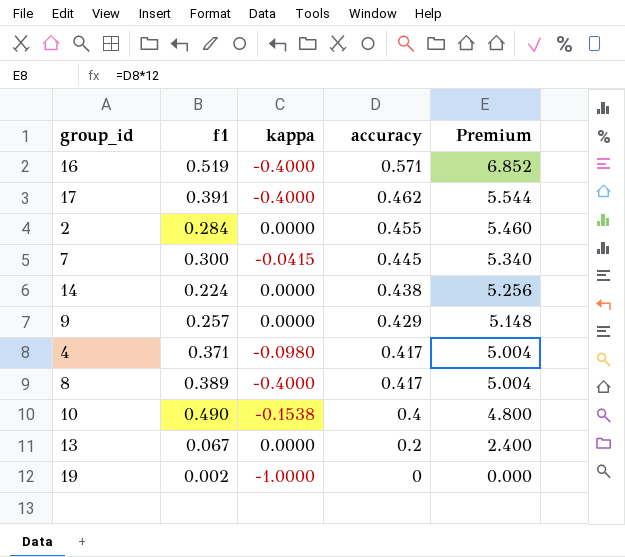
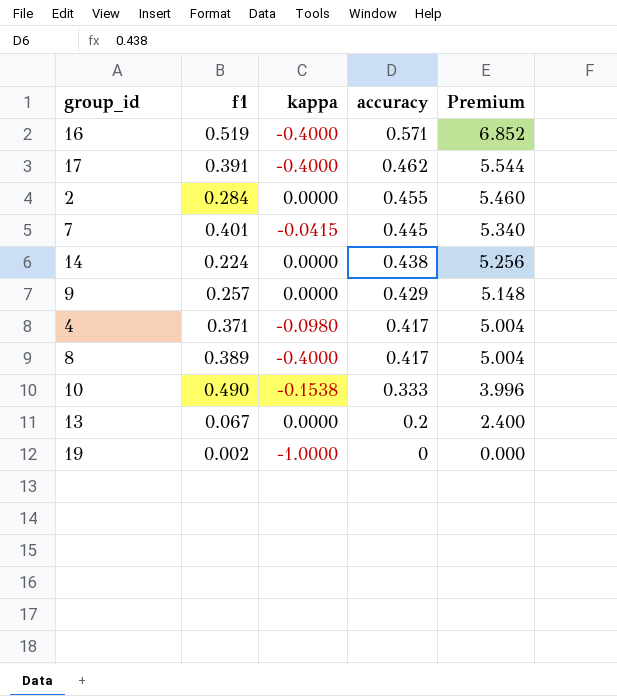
7 | f1: 0.300 -> 0.401
10 | accuracy: 0.4 -> 0.333
10 | Premium: 4.800 -> 3.996

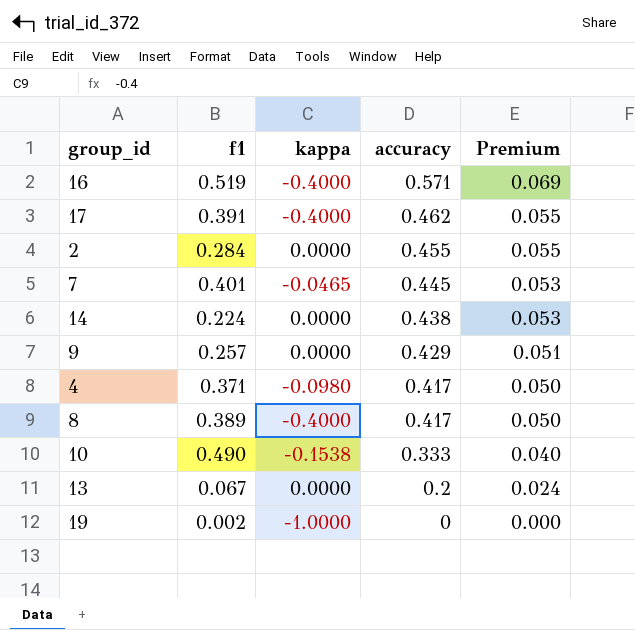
column Premium | formula: [accuracy] * 12 -> [accuracy] * 0.12
7 | kappa: -0.0415 -> -0.0465

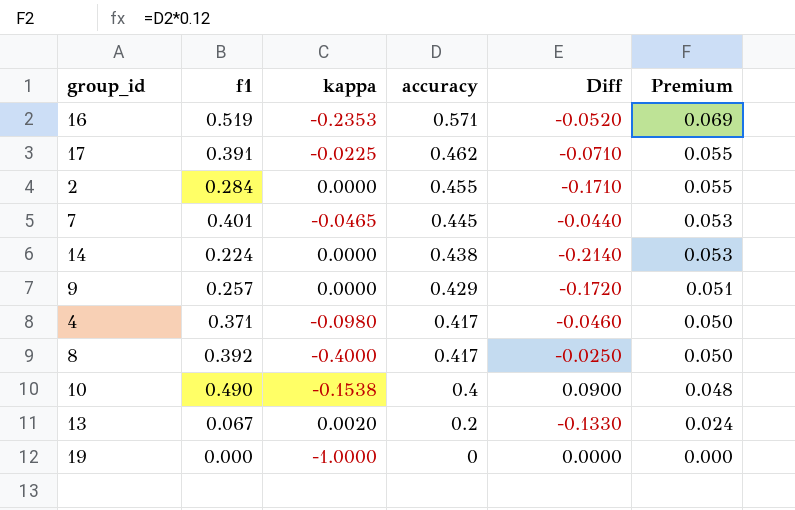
column Diff | formula: none -> [f1] - [accuracy]
16 | kappa: -0.4000 -> -0.2353
17 | kappa: -0.4000 -> -0.0225
8 | f1: 0.389 -> 0.392
10 | accuracy: 0.333 -> 0.4
10 | Premium: 0.040 -> 0.048
13 | kappa: 0.0000 -> 0.0020
19 | f1: 0.002 -> 0.000

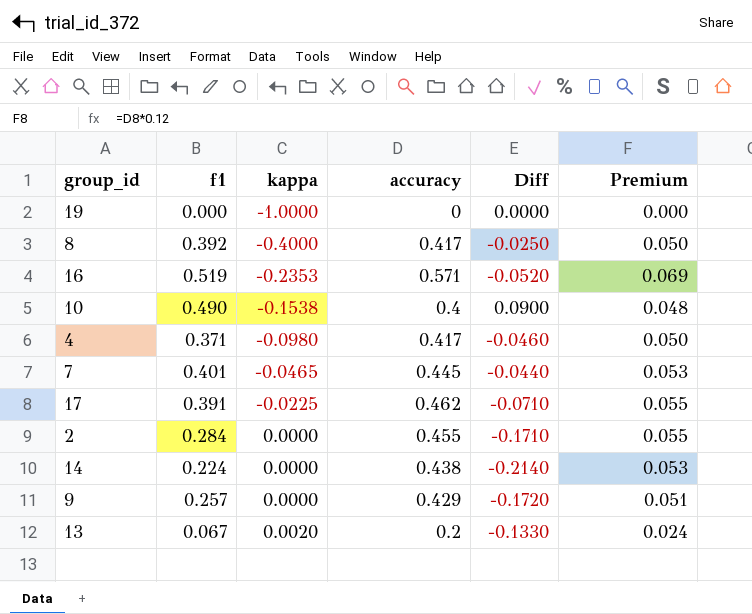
row order: accuracy descending -> kappa ascending

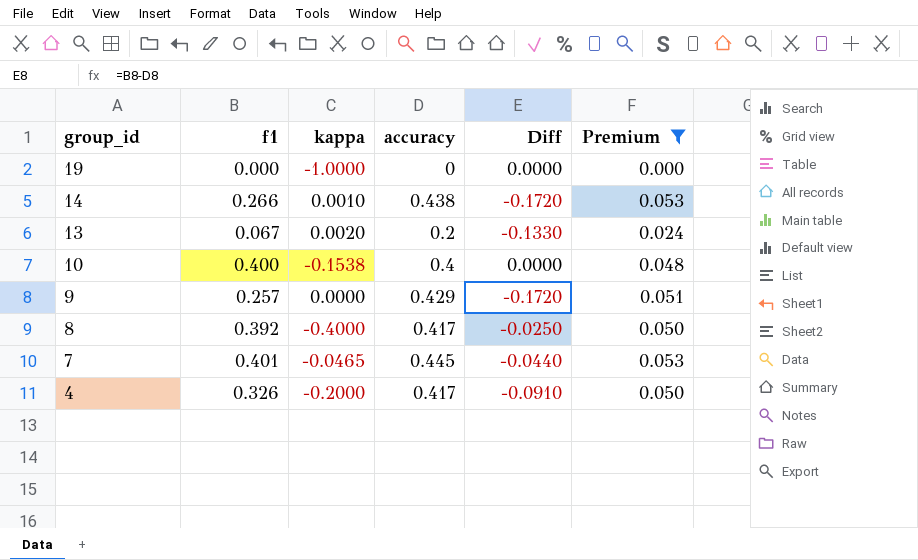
filter: none -> Premium <= 0.053
row order: kappa ascending -> group_id descending
14 | f1: 0.224 -> 0.266
14 | kappa: 0.0000 -> 0.0010
14 | Diff: -0.2140 -> -0.1720
10 | f1: 0.490 -> 0.400
10 | Diff: 0.0900 -> 0.0000
4 | f1: 0.371 -> 0.326
4 | kappa: -0.0980 -> -0.2000
4 | Diff: -0.0460 -> -0.0910

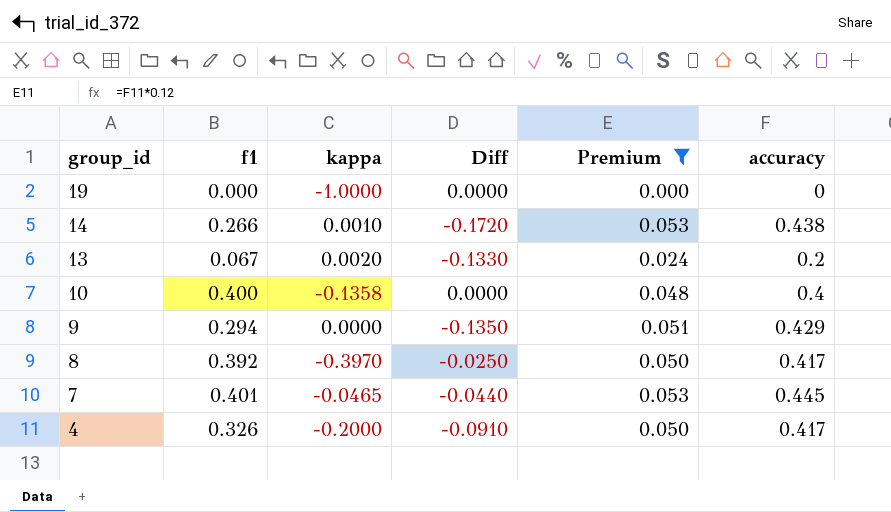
column accuracy | position: 4 -> 6
10 | kappa: -0.1538 -> -0.1358
9 | f1: 0.257 -> 0.294
9 | Diff: -0.1720 -> -0.1350
8 | kappa: -0.4000 -> -0.3970

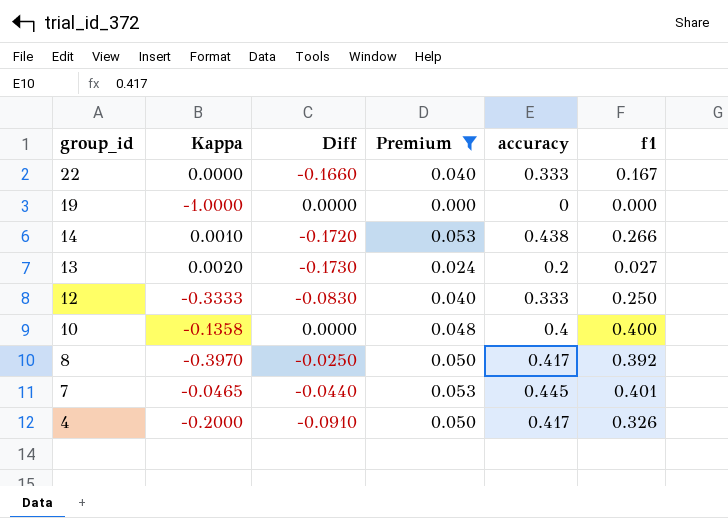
column name: kappa -> Kappa
column f1 | position: 2 -> 6
row 9: 0.294 | 0.0000 | -0.1350 | 0.051 | 0.429 -> none
row 22: none -> 0.0000 | -0.1660 | 0.040 | 0.333 | 0.167
13 | Diff: -0.1330 -> -0.1730
13 | f1: 0.067 -> 0.027
row 12: none -> -0.3333 | -0.0830 | 0.040 | 0.333 | 0.250

